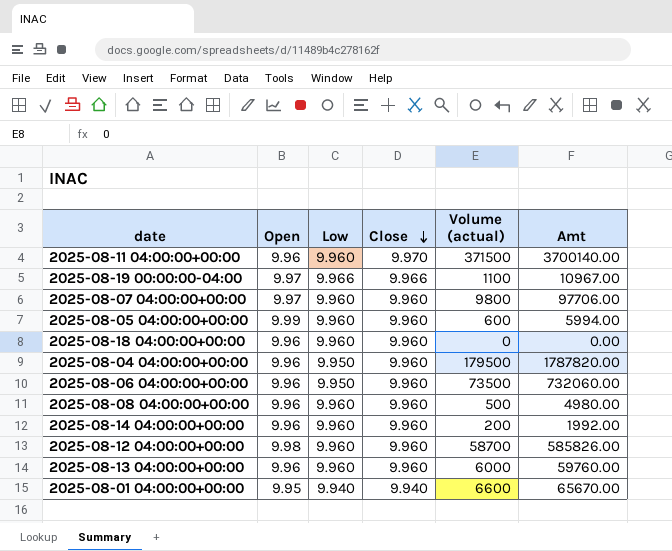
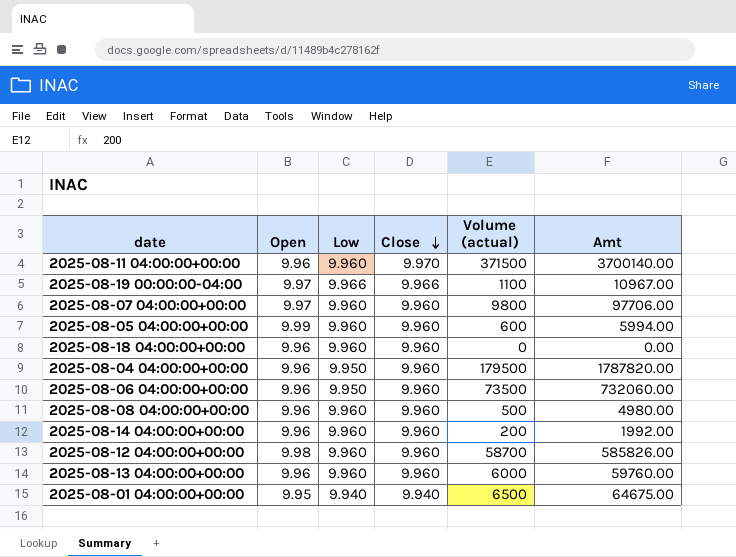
2025-08-01 04:00:00+00:00 | Volume (actual): 6600 -> 6500
2025-08-01 04:00:00+00:00 | Amt: 65670.00 -> 64675.00

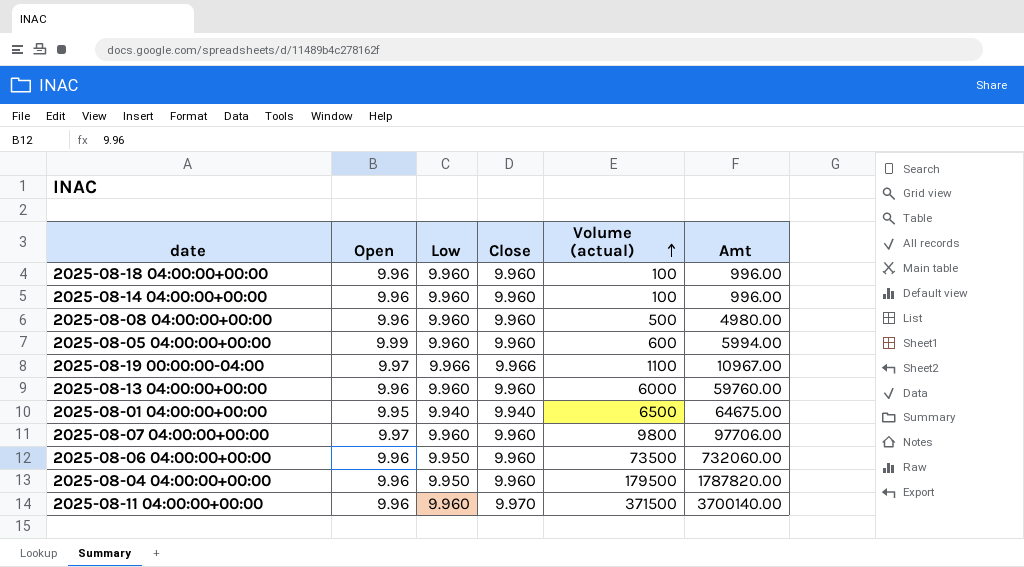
row order: Close descending -> Volume (actual) ascending
row 2025-08-12 04:00:00+00:00: 9.98 | 9.960 | 9.960 | 58700 | 585826.00 -> none
2025-08-18 04:00:00+00:00 | Volume (actual): 0 -> 100
2025-08-18 04:00:00+00:00 | Amt: 0.00 -> 996.00
2025-08-14 04:00:00+00:00 | Volume (actual): 200 -> 100
2025-08-14 04:00:00+00:00 | Amt: 1992.00 -> 996.00

